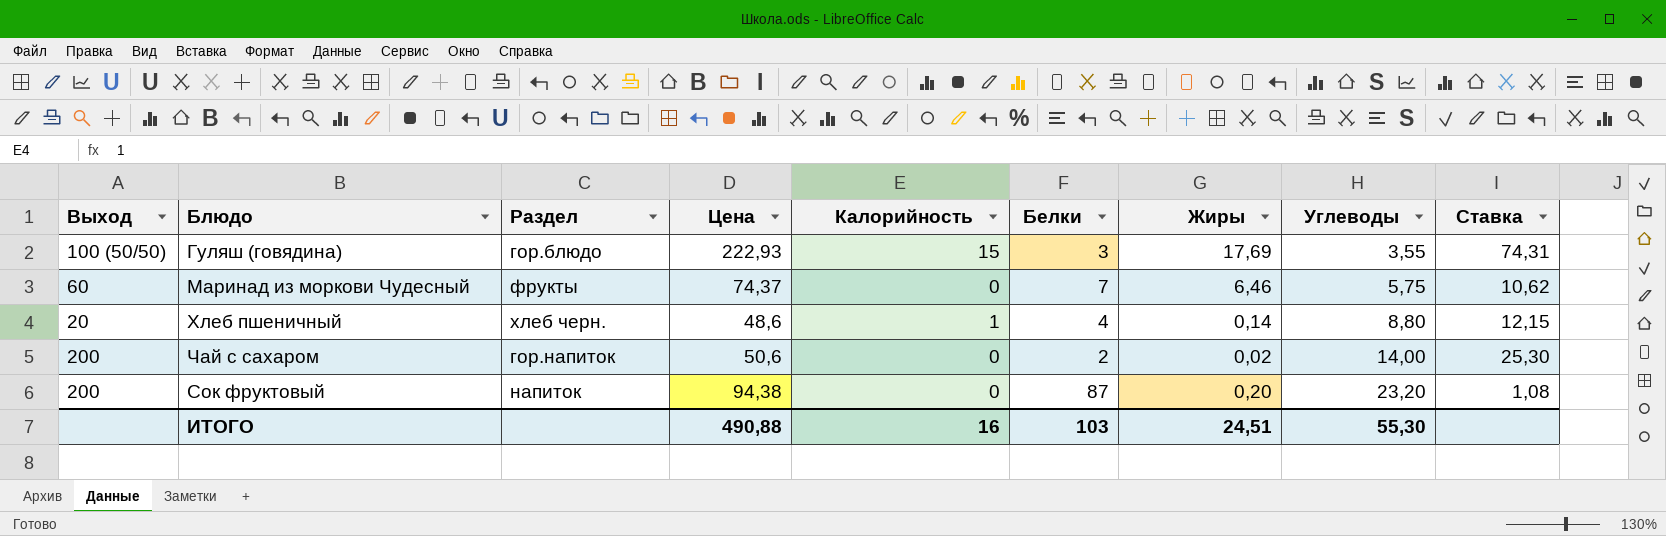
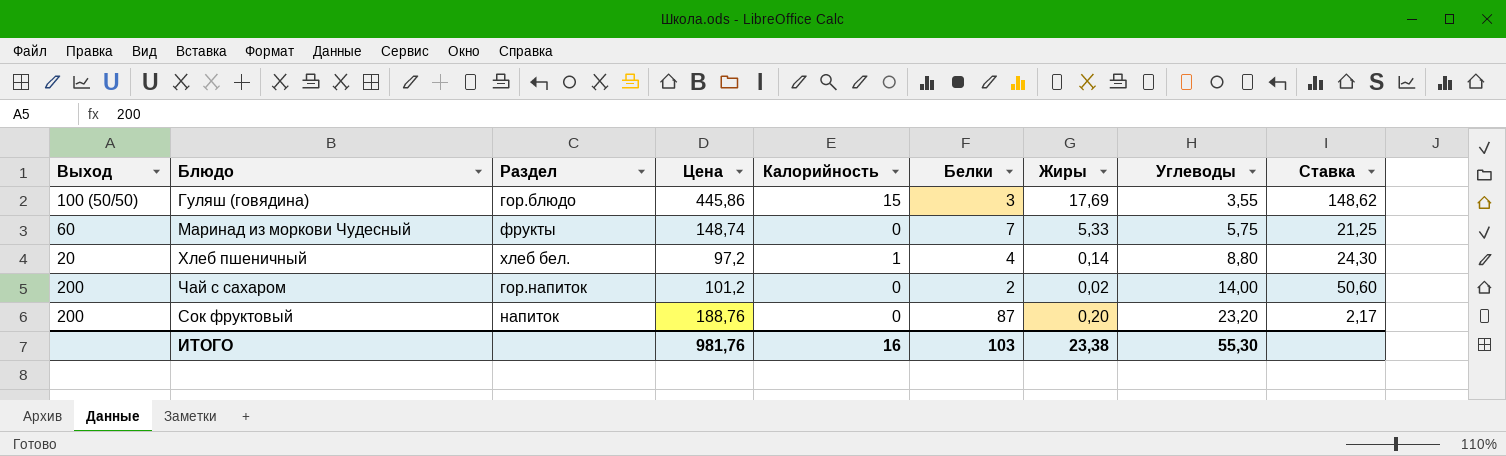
Гуляш (говядина) | Цена: 222,93 -> 445,86
Гуляш (говядина) | Ставка: 74,31 -> 148,62
Маринад из моркови Чудесный | Цена: 74,37 -> 148,74
Маринад из моркови Чудесный | Жиры: 6,46 -> 5,33
Маринад из моркови Чудесный | Ставка: 10,62 -> 21,25
Хлеб пшеничный | Раздел: хлеб черн. -> хлеб бел.
Хлеб пшеничный | Цена: 48,6 -> 97,2
Хлеб пшеничный | Ставка: 12,15 -> 24,30
Чай с сахаром | Цена: 50,6 -> 101,2
Чай с сахаром | Ставка: 25,30 -> 50,60
Сок фруктовый | Цена: 94,38 -> 188,76
Сок фруктовый | Ставка: 1,08 -> 2,17
ИТОГО | Цена: 490,88 -> 981,76
ИТОГО | Жиры: 24,51 -> 23,38

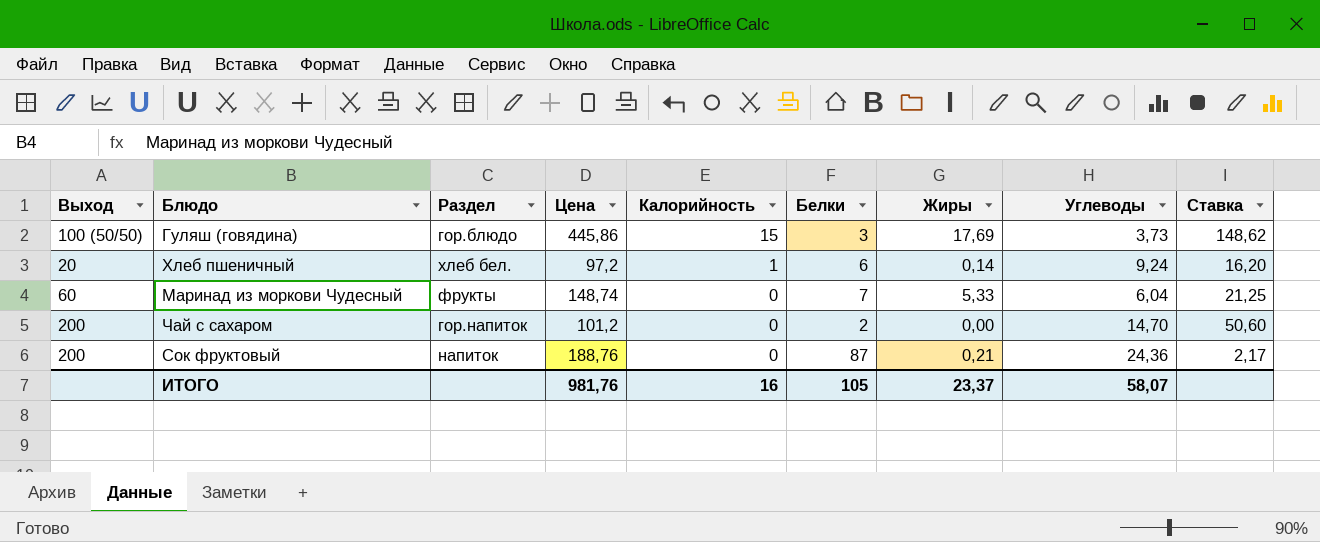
row order: Углеводы ascending -> Калорийность descending
Гуляш (говядина) | Углеводы: 3,55 -> 3,73
Хлеб пшеничный | Белки: 4 -> 6
Хлеб пшеничный | Углеводы: 8,80 -> 9,24
Хлеб пшеничный | Ставка: 24,30 -> 16,20
Маринад из моркови Чудесный | Углеводы: 5,75 -> 6,04
Чай с сахаром | Жиры: 0,02 -> 0,00
Чай с сахаром | Углеводы: 14,00 -> 14,70
Сок фруктовый | Жиры: 0,20 -> 0,21
Сок фруктовый | Углеводы: 23,20 -> 24,36
ИТОГО | Белки: 103 -> 105
ИТОГО | Жиры: 23,38 -> 23,37
ИТОГО | Углеводы: 55,30 -> 58,07

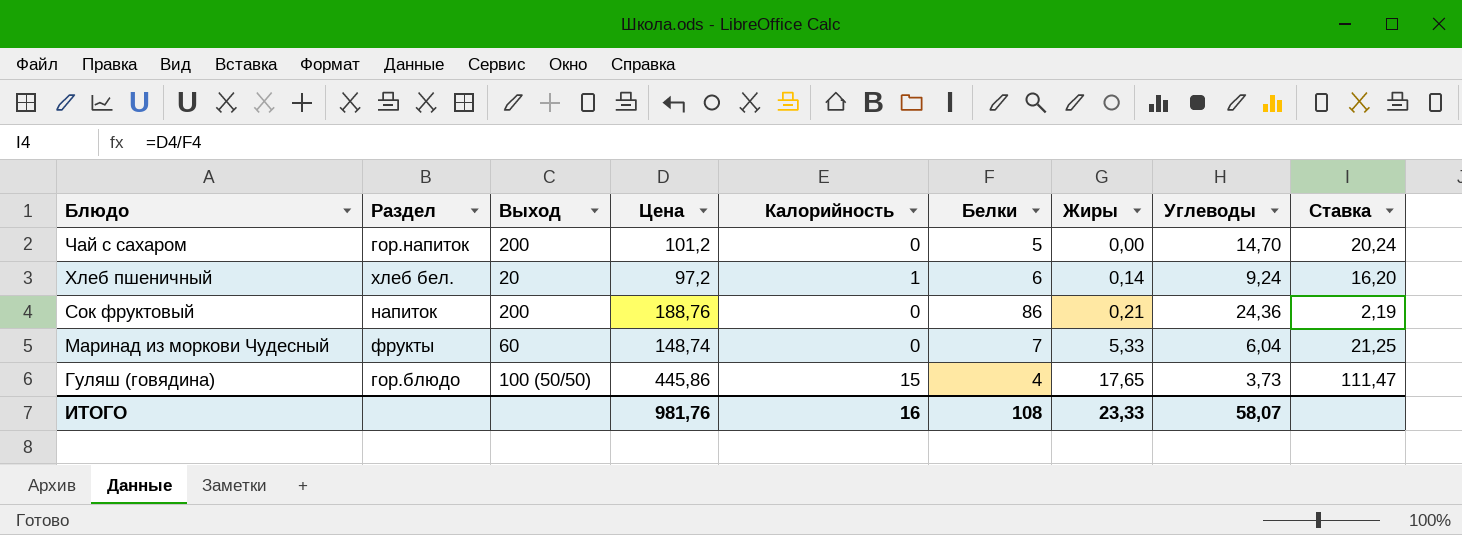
row order: Калорийность descending -> Блюдо descending
column Выход | position: 1 -> 3
Чай с сахаром | Белки: 2 -> 5
Чай с сахаром | Ставка: 50,60 -> 20,24
Сок фруктовый | Белки: 87 -> 86
Сок фруктовый | Ставка: 2,17 -> 2,19
Гуляш (говядина) | Белки: 3 -> 4
Гуляш (говядина) | Жиры: 17,69 -> 17,65
Гуляш (говядина) | Ставка: 148,62 -> 111,47
ИТОГО | Белки: 105 -> 108
ИТОГО | Жиры: 23,37 -> 23,33

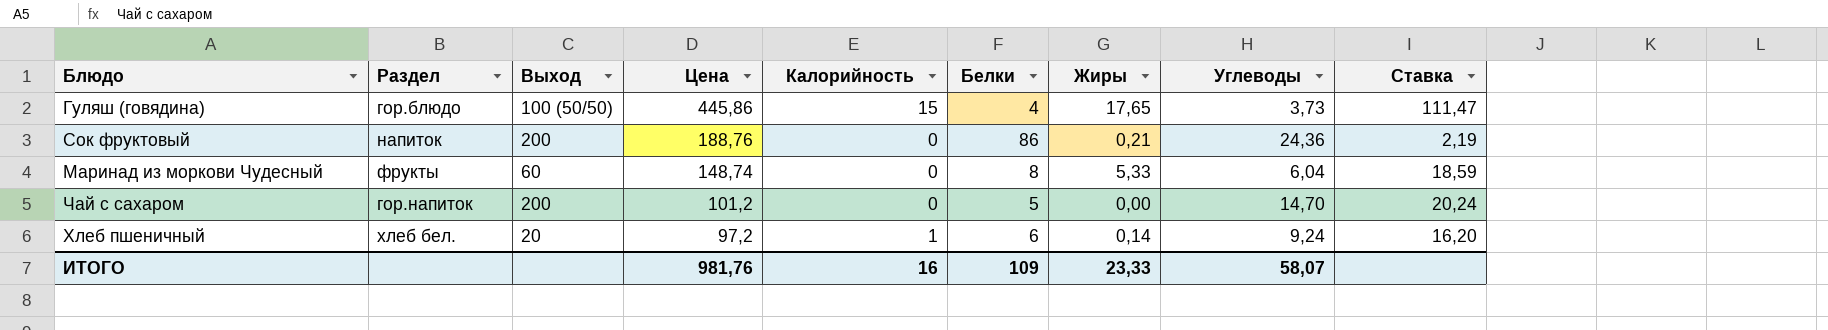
row order: Блюдо descending -> Цена descending
Маринад из моркови Чудесный | Белки: 7 -> 8
Маринад из моркови Чудесный | Ставка: 21,25 -> 18,59
ИТОГО | Белки: 108 -> 109

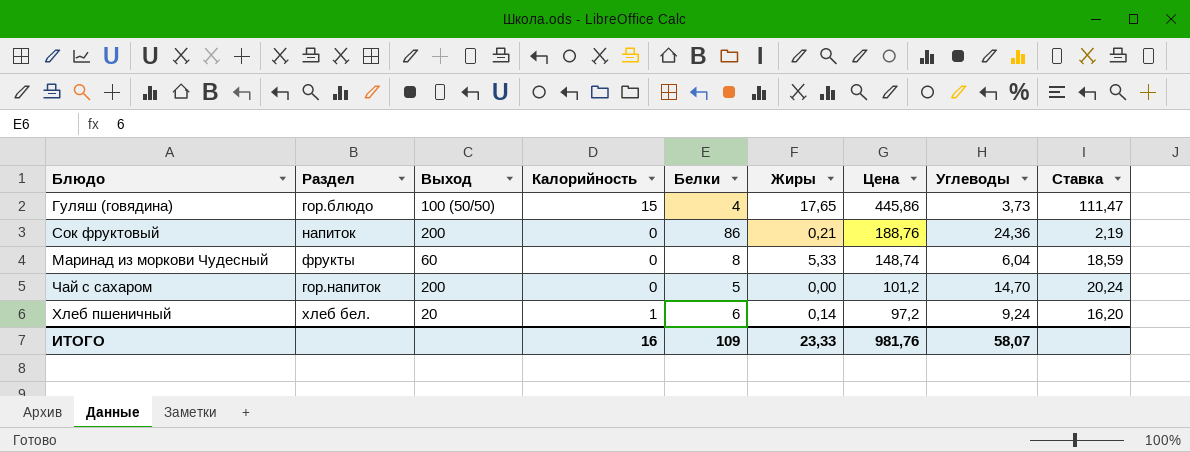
column Цена | position: 4 -> 7

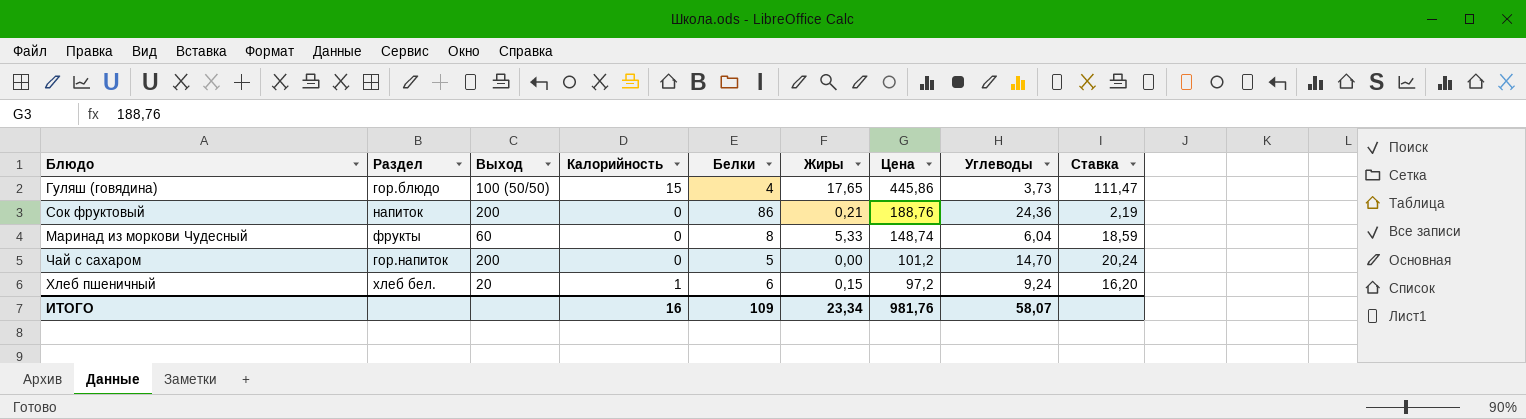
Хлеб пшеничный | Жиры: 0,14 -> 0,15
ИТОГО | Жиры: 23,33 -> 23,34

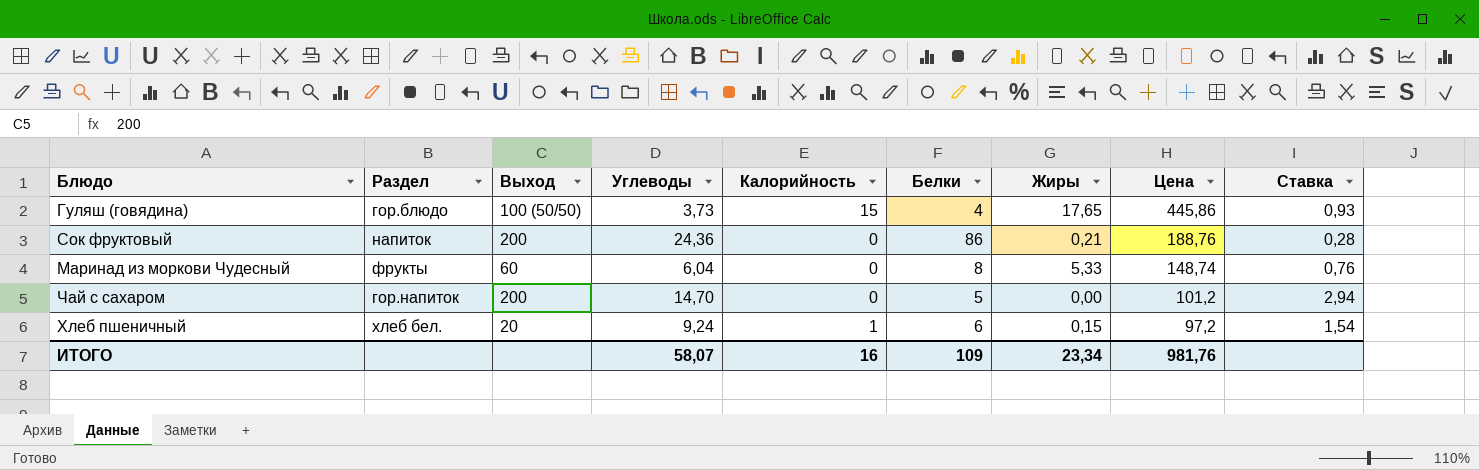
column Углеводы | position: 8 -> 4
column Ставка | formula: [Цена] / [Белки] -> [Углеводы] / [Белки]

